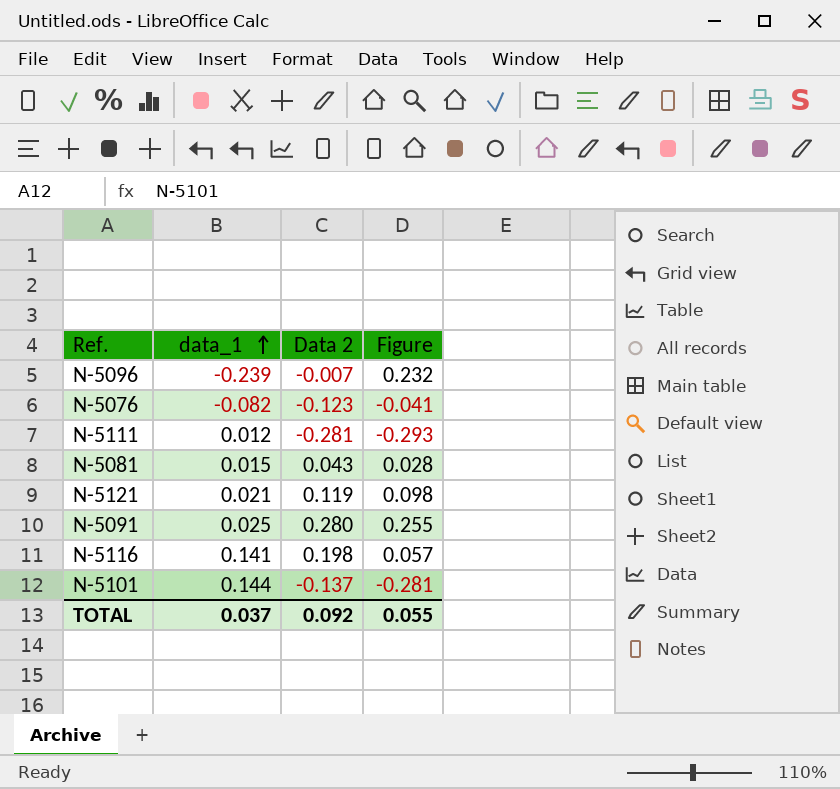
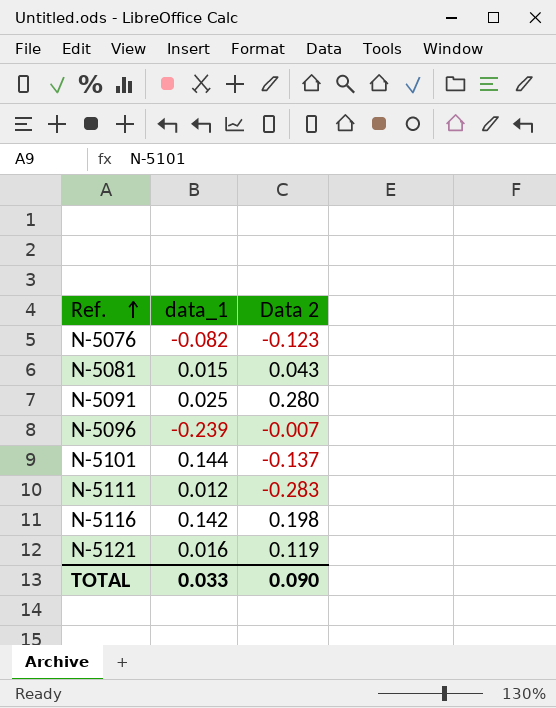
row order: data_1 ascending -> Ref. ascending
column Figure | formula: [Data 2] - [data_1] -> none
N-5111 | Data 2: -0.281 -> -0.283
N-5116 | data_1: 0.141 -> 0.142
N-5121 | data_1: 0.021 -> 0.016
TOTAL | data_1: 0.037 -> 0.033
TOTAL | Data 2: 0.092 -> 0.090

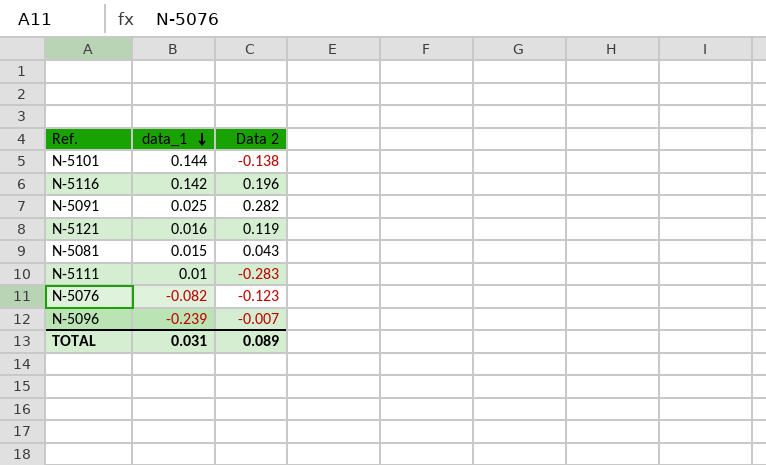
row order: Ref. ascending -> data_1 descending
N-5101 | Data 2: -0.137 -> -0.138
N-5116 | Data 2: 0.198 -> 0.196
N-5091 | Data 2: 0.280 -> 0.282
N-5111 | data_1: 0.012 -> 0.01
TOTAL | data_1: 0.033 -> 0.031
TOTAL | Data 2: 0.090 -> 0.089

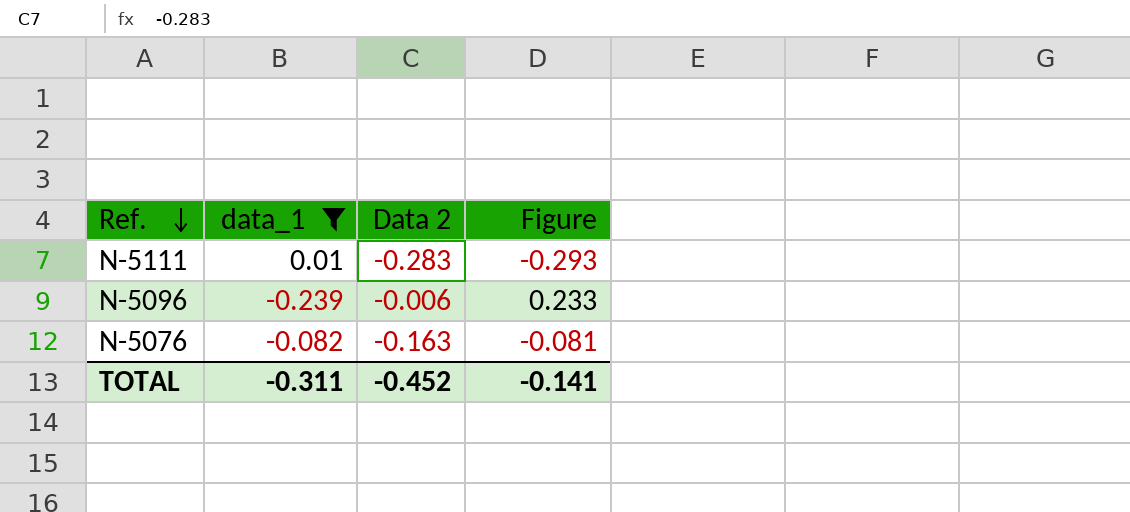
filter: none -> data_1 <= 0.01
row order: data_1 descending -> Ref. descending
column Figure | formula: none -> [Data 2] - [data_1]
N-5096 | Data 2: -0.007 -> -0.006
N-5076 | Data 2: -0.123 -> -0.163
TOTAL | data_1: 0.031 -> -0.311
TOTAL | Data 2: 0.089 -> -0.452

